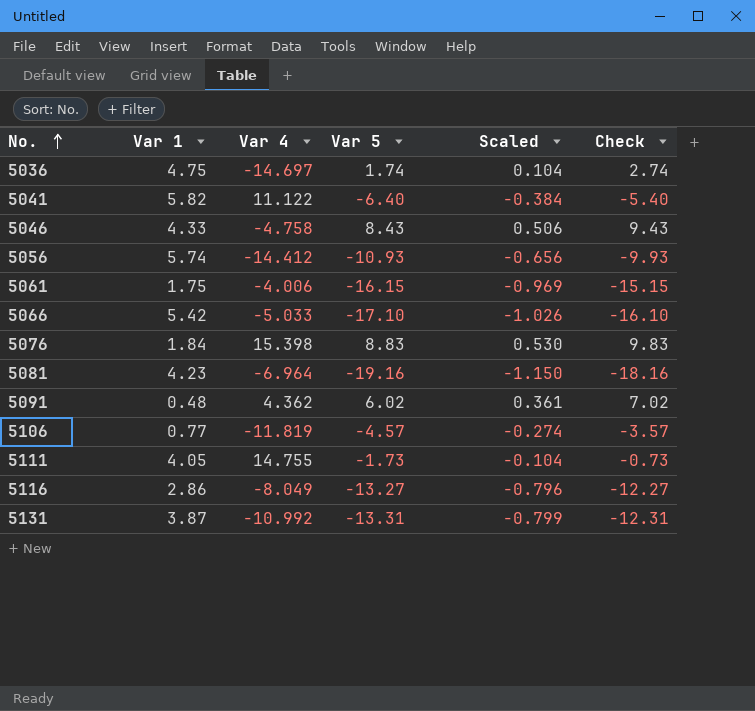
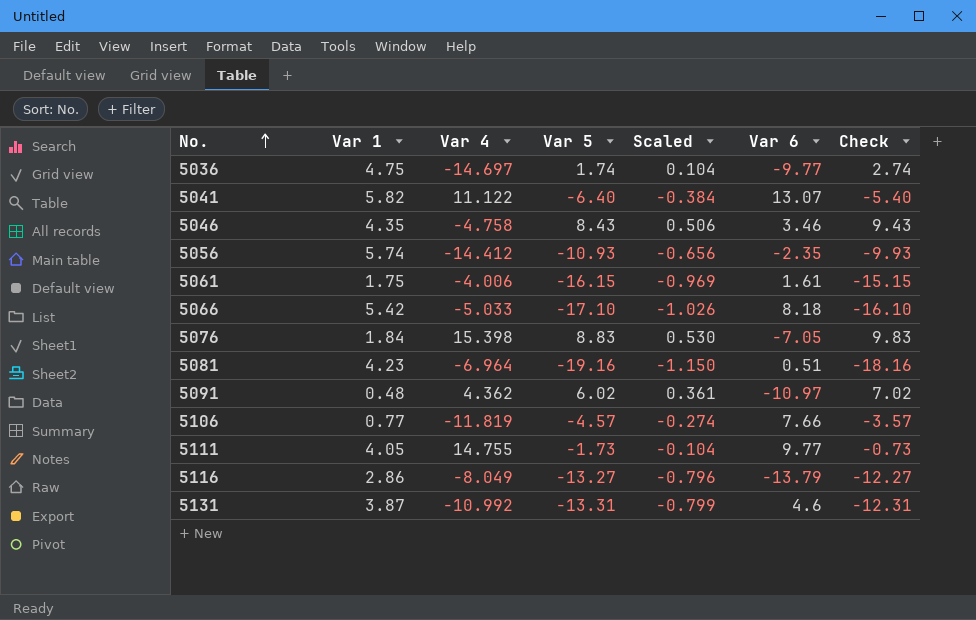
column Var 6 | position: none -> 6
5046 | Var 1: 4.33 -> 4.35

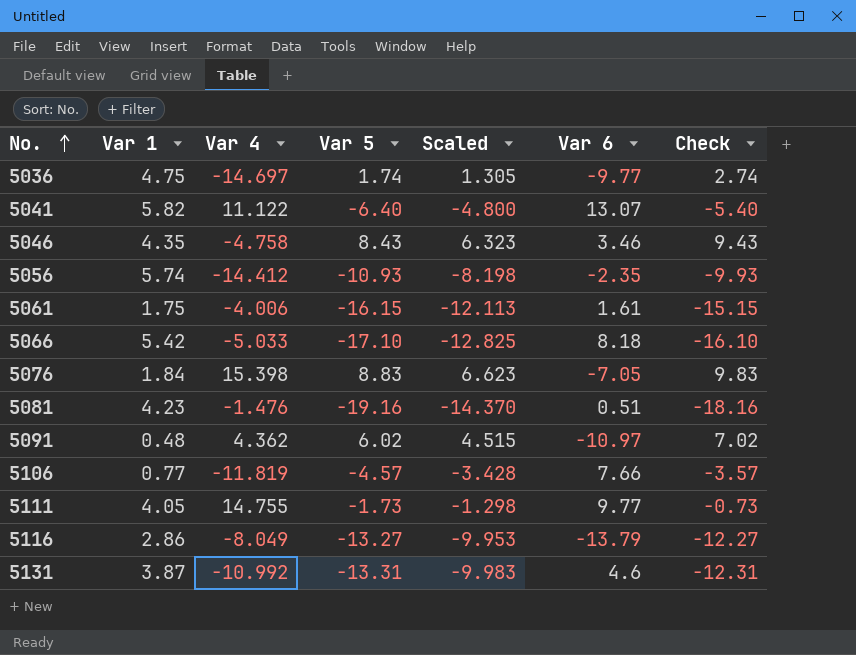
column Scaled | formula: [Var 5] * 0.06 -> [Var 5] * 0.75
5081 | Var 4: -6.964 -> -1.476

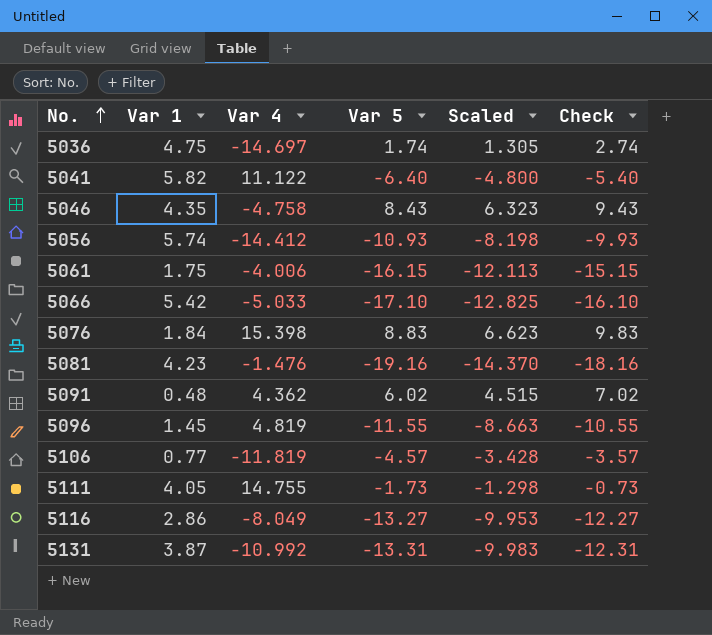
column Var 6 | position: 6 -> none
row 5096: none -> 1.45 | 4.819 | -11.55 | -8.663 | -10.55

